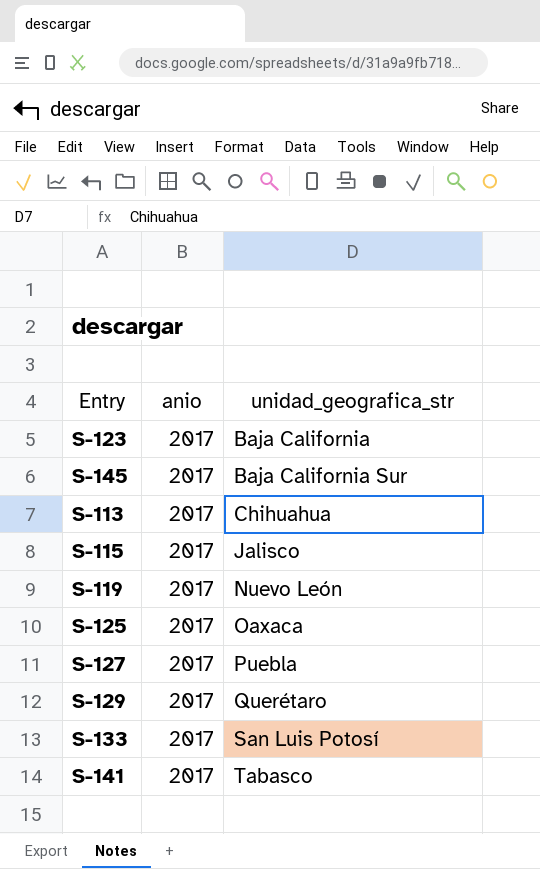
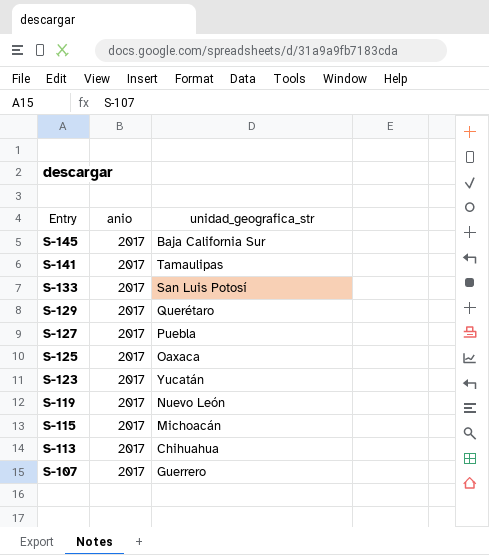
row order: unidad_geografica_str ascending -> Entry descending
S-141 | unidad_geografica_str: Tabasco -> Tamaulipas
S-123 | unidad_geografica_str: Baja California -> Yucatán
S-115 | unidad_geografica_str: Jalisco -> Michoacán
row S-107: none -> 2017 | Guerrero

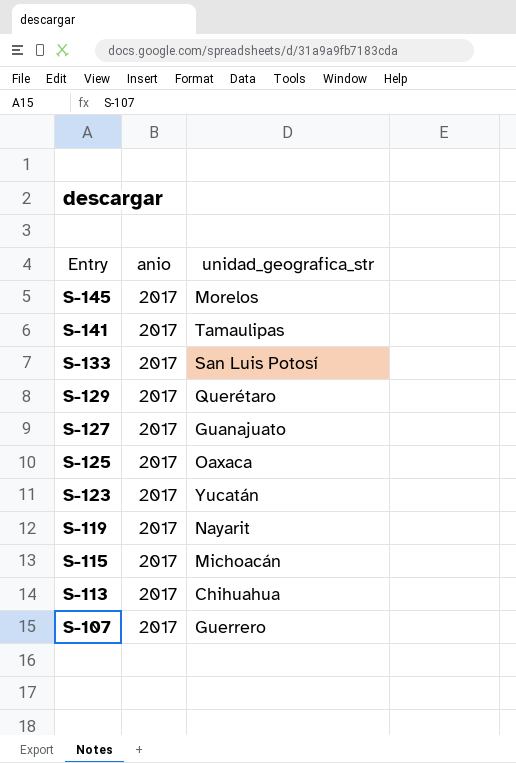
S-145 | unidad_geografica_str: Baja California Sur -> Morelos
S-127 | unidad_geografica_str: Puebla -> Guanajuato
S-119 | unidad_geografica_str: Nuevo León -> Nayarit

